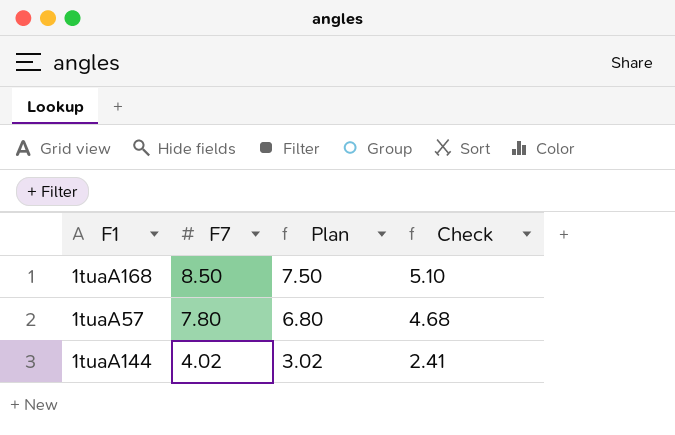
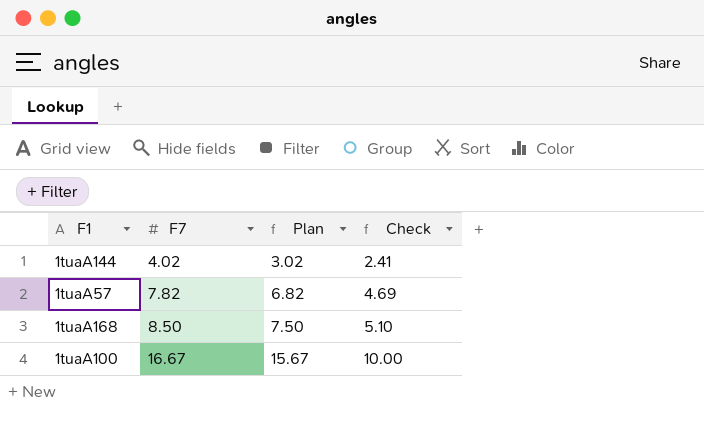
row order: F7 descending -> F7 ascending
1tuaA57 | F7: 7.80 -> 7.82
1tuaA57 | Plan: 6.80 -> 6.82
1tuaA57 | Check: 4.68 -> 4.69
row 1tuaA100: none -> 16.67 | 15.67 | 10.00

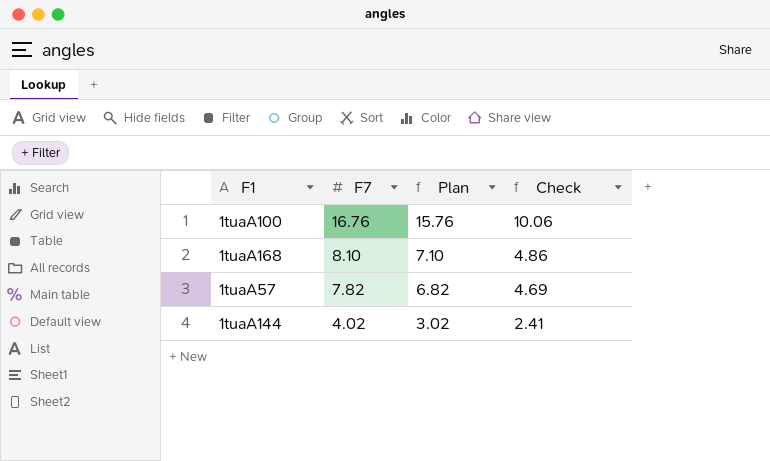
row order: F7 ascending -> F7 descending
1tuaA100 | F7: 16.67 -> 16.76
1tuaA100 | Plan: 15.67 -> 15.76
1tuaA100 | Check: 10.00 -> 10.06
1tuaA168 | F7: 8.50 -> 8.10
1tuaA168 | Plan: 7.50 -> 7.10
1tuaA168 | Check: 5.10 -> 4.86

